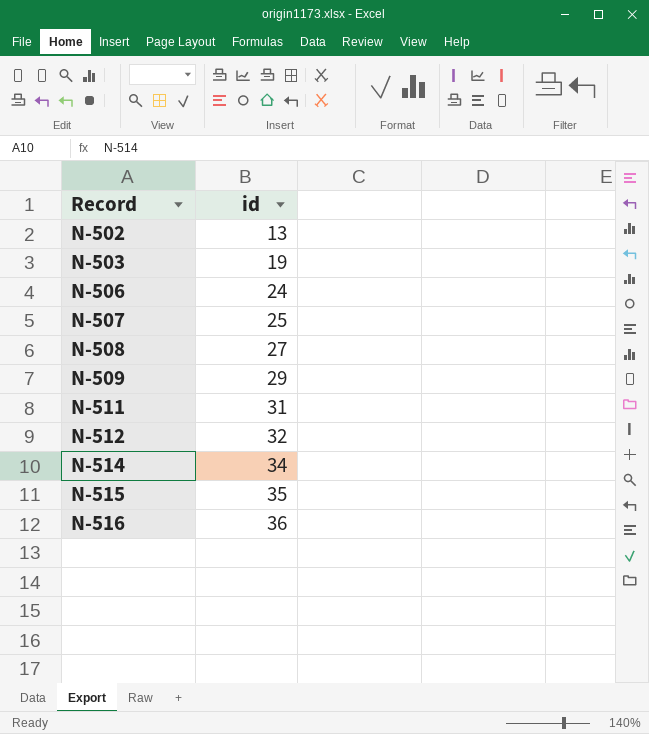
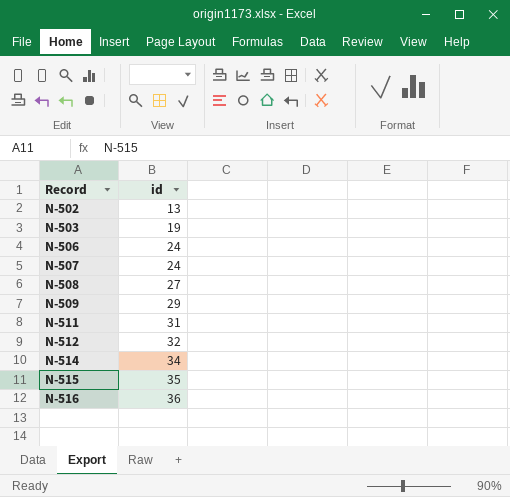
N-507 | id: 25 -> 24

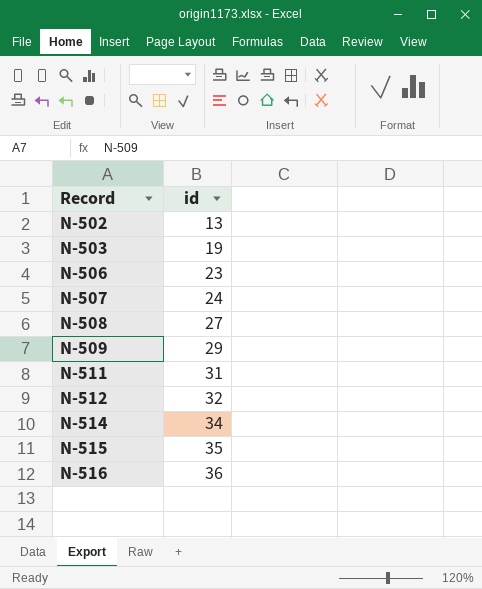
N-506 | id: 24 -> 23

